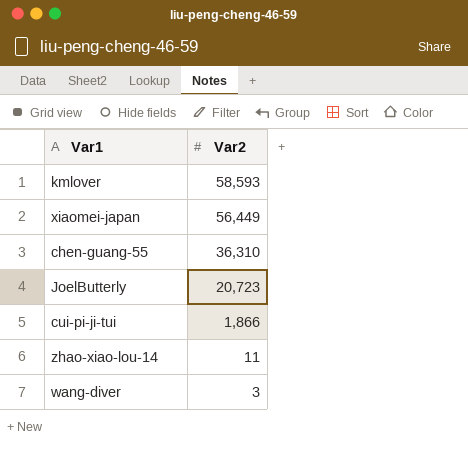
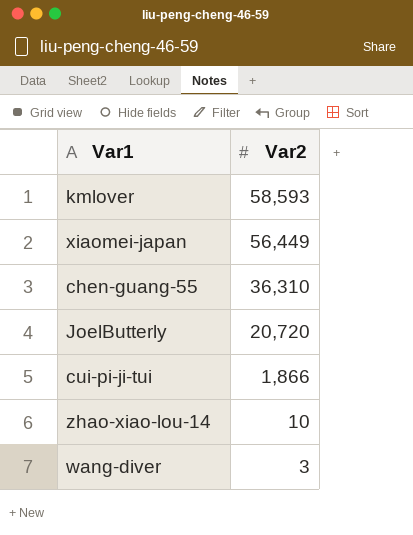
JoelButterly | Var2: 20,723 -> 20,720
zhao-xiao-lou-14 | Var2: 11 -> 10

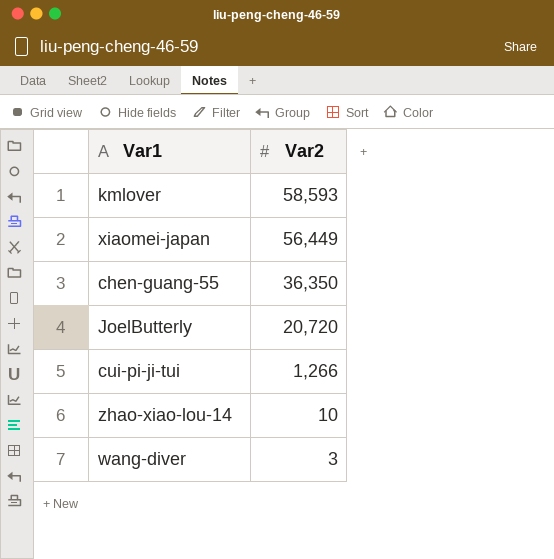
chen-guang-55 | Var2: 36,310 -> 36,350
cui-pi-ji-tui | Var2: 1,866 -> 1,266

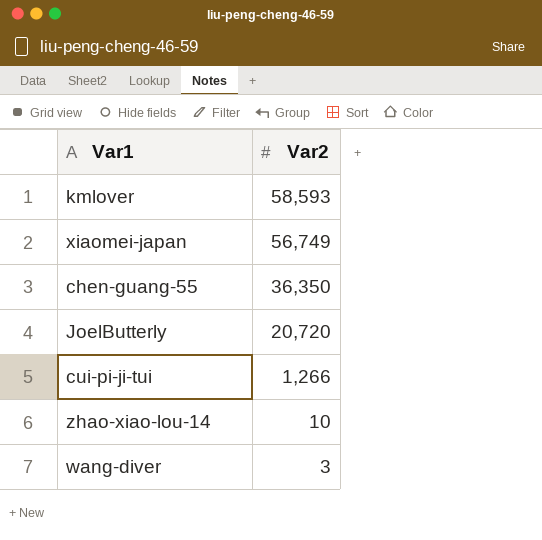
xiaomei-japan | Var2: 56,449 -> 56,749

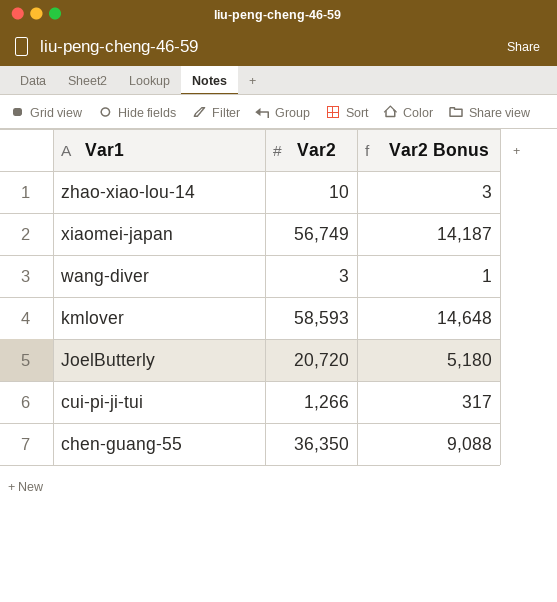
row order: Var2 descending -> Var1 descending
column Var2 Bonus | formula: none -> [Var2] * 0.25

